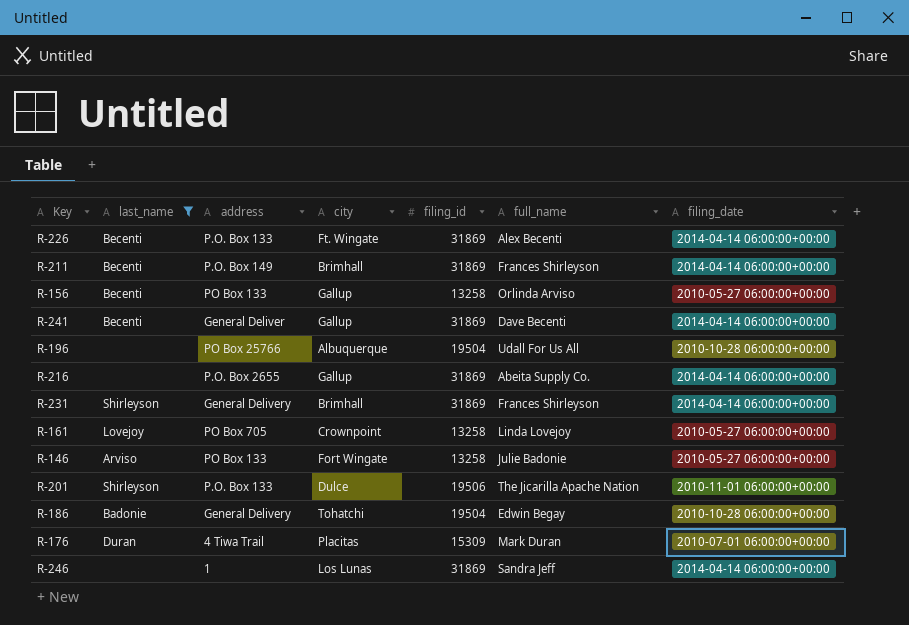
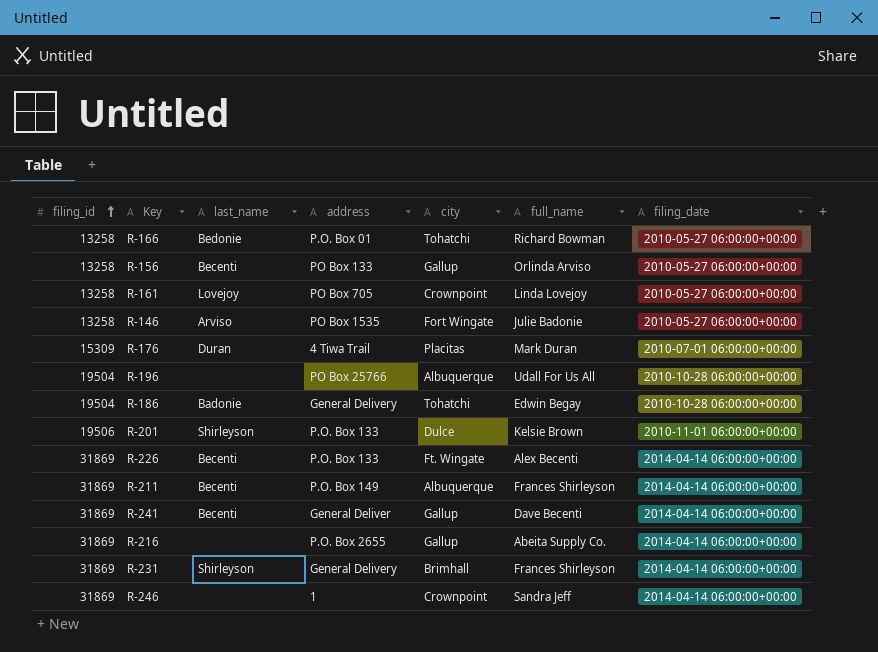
filter: last_name != Bedonie -> none
row order: none -> filing_id ascending
column filing_id | position: 5 -> 1
R-146 | address: PO Box 133 -> PO Box 1535
R-201 | full_name: The Jicarilla Apache Nation -> Kelsie Brown
R-211 | city: Brimhall -> Albuquerque
R-246 | city: Los Lunas -> Crownpoint

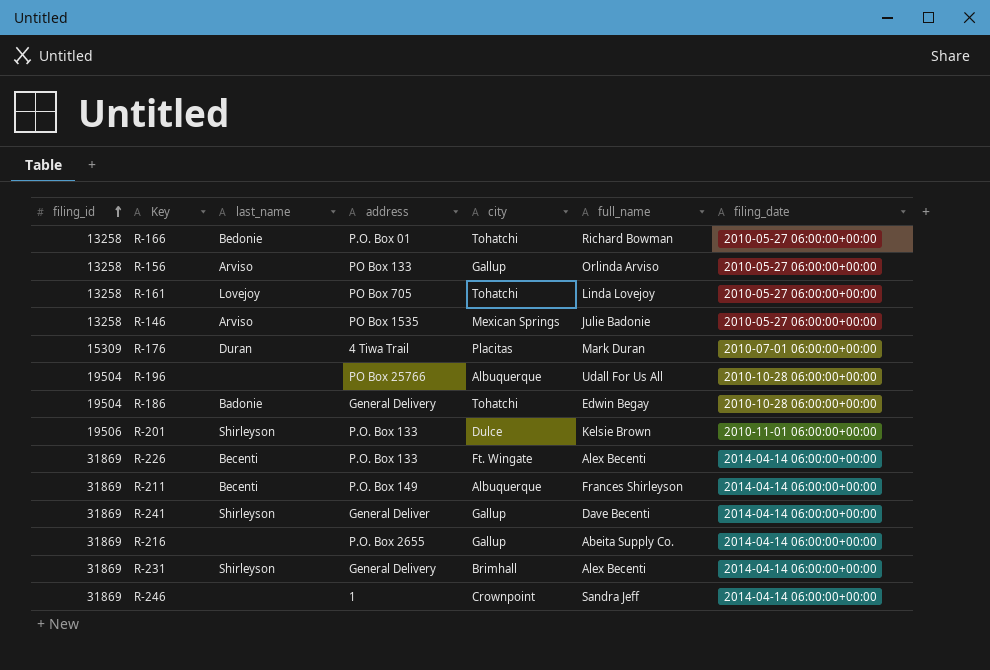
R-156 | last_name: Becenti -> Arviso
R-161 | city: Crownpoint -> Tohatchi
R-146 | city: Fort Wingate -> Mexican Springs
R-241 | last_name: Becenti -> Shirleyson
R-231 | full_name: Frances Shirleyson -> Alex Becenti

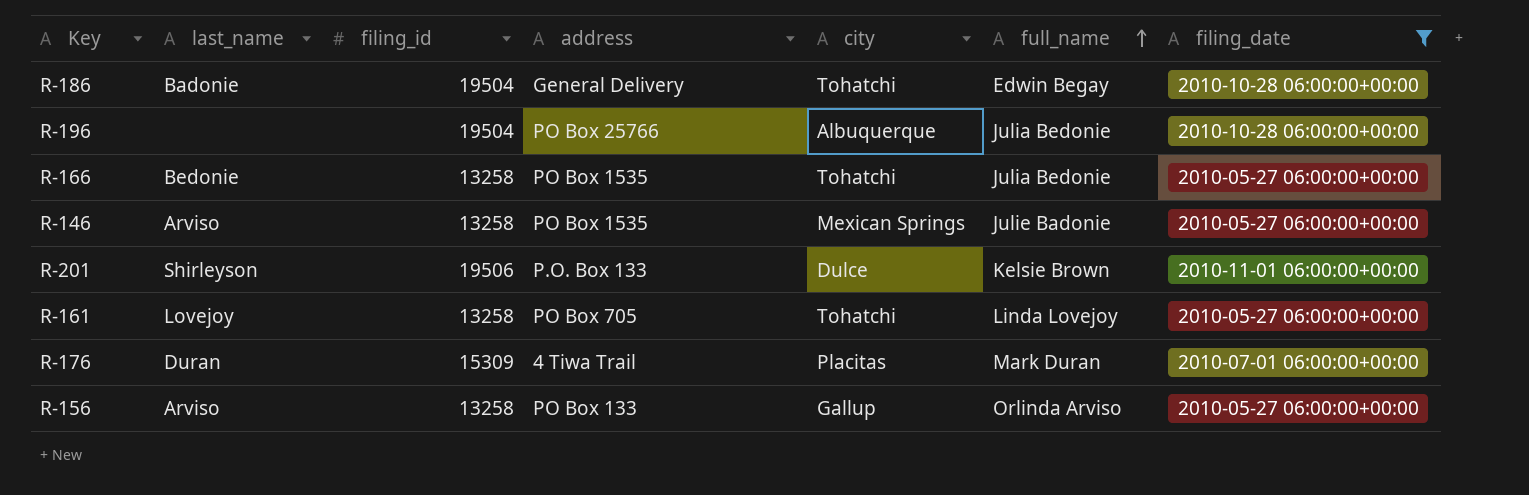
filter: none -> filing_date != 2014-04-14 06:00:00+00:00
row order: filing_id ascending -> full_name ascending
column filing_id | position: 1 -> 3
R-196 | full_name: Udall For Us All -> Julia Bedonie
R-166 | address: P.O. Box 01 -> PO Box 1535
R-166 | full_name: Richard Bowman -> Julia Bedonie

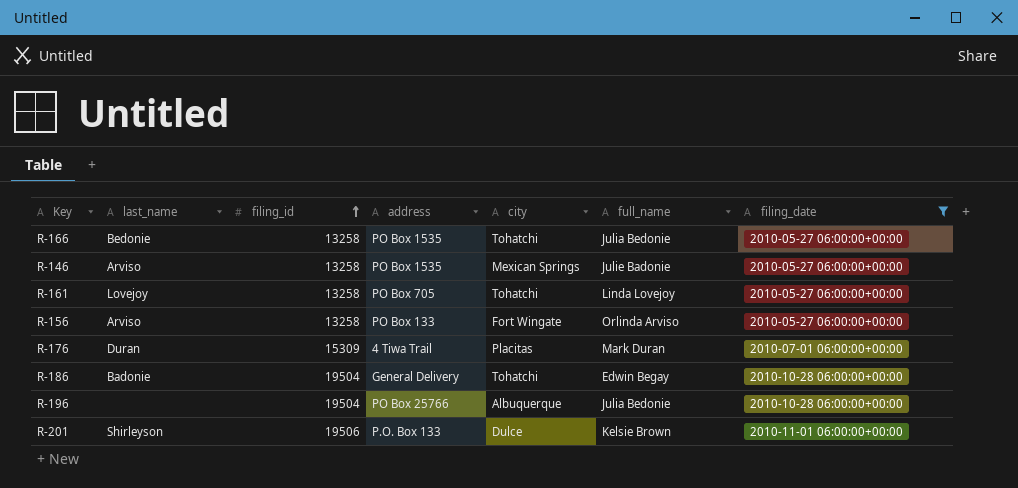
row order: full_name ascending -> filing_id ascending
R-156 | city: Gallup -> Fort Wingate

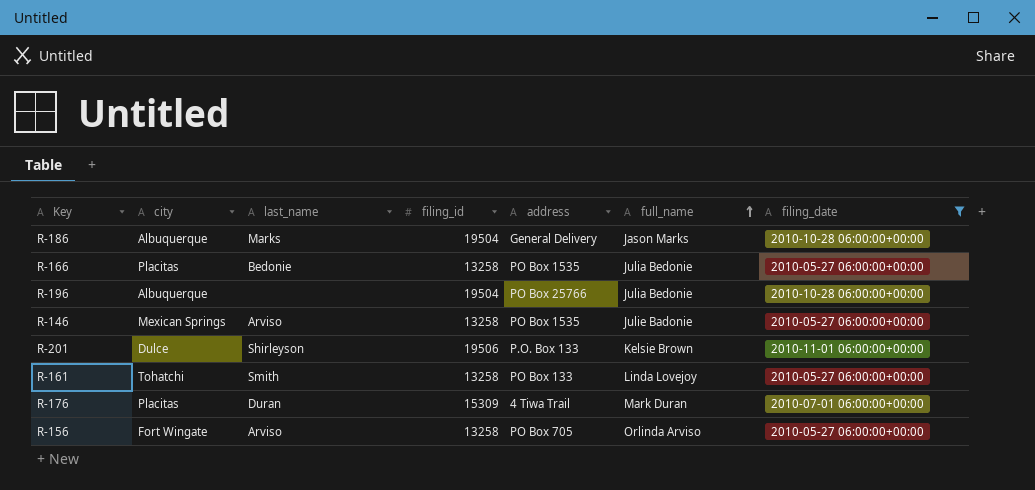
row order: filing_id ascending -> full_name ascending
column city | position: 5 -> 2
R-186 | city: Tohatchi -> Albuquerque
R-186 | last_name: Badonie -> Marks
R-186 | full_name: Edwin Begay -> Jason Marks
R-166 | city: Tohatchi -> Placitas
R-161 | last_name: Lovejoy -> Smith
R-161 | address: PO Box 705 -> PO Box 133
R-156 | address: PO Box 133 -> PO Box 705

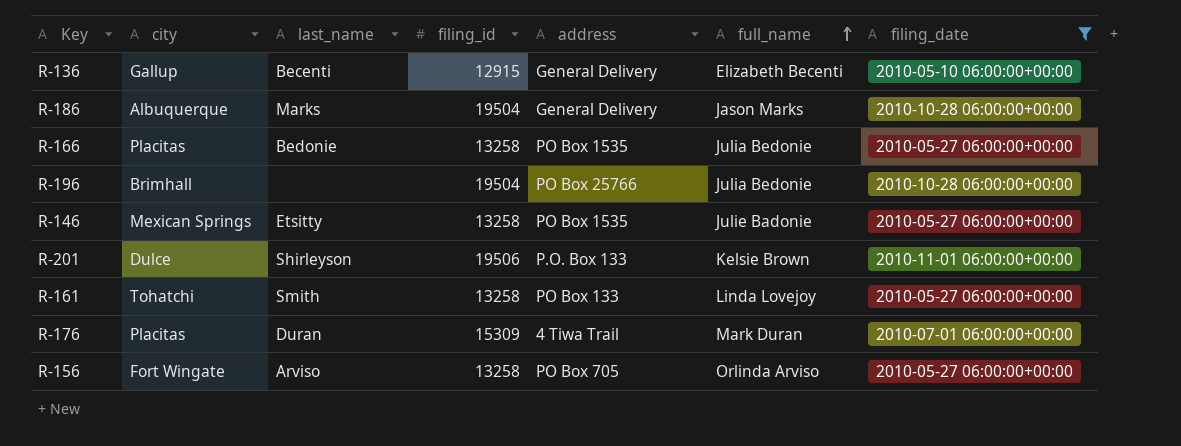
row R-136: none -> Gallup | Becenti | 12915 | General Delivery | Elizabeth Becenti | 2010-05-10 06:00:00+00:00
R-196 | city: Albuquerque -> Brimhall
R-146 | last_name: Arviso -> Etsitty

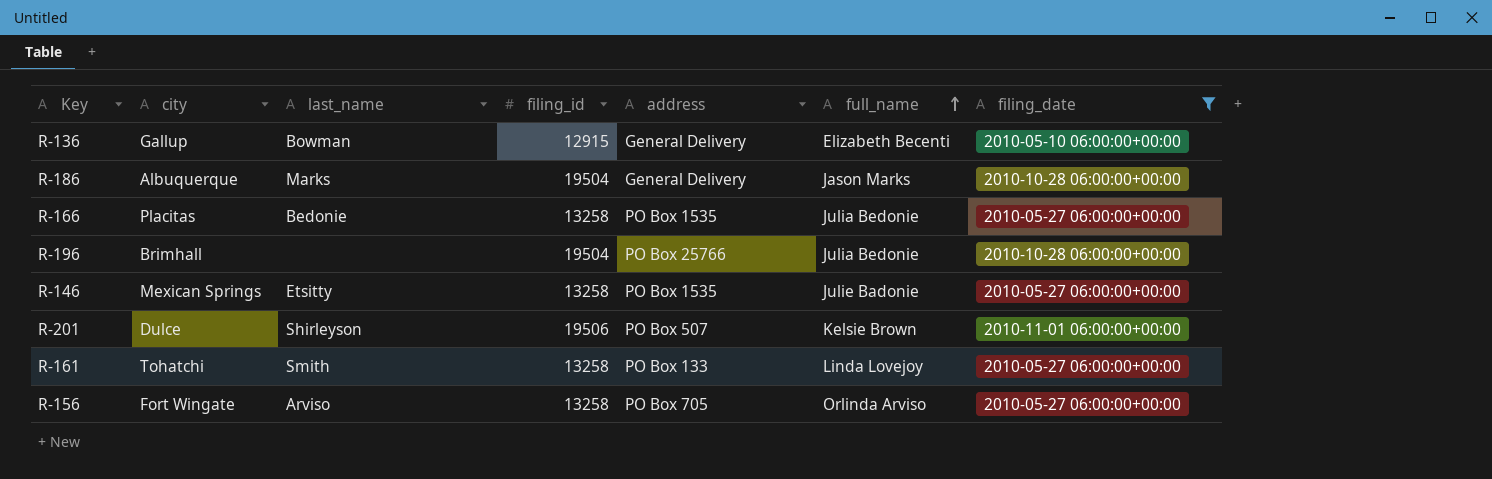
row R-176: Placitas | Duran | 15309 | 4 Tiwa Trail | Mark Duran | 2010-07-01 06:00:00+00:00 -> none
R-136 | last_name: Becenti -> Bowman
R-201 | address: P.O. Box 133 -> PO Box 507

